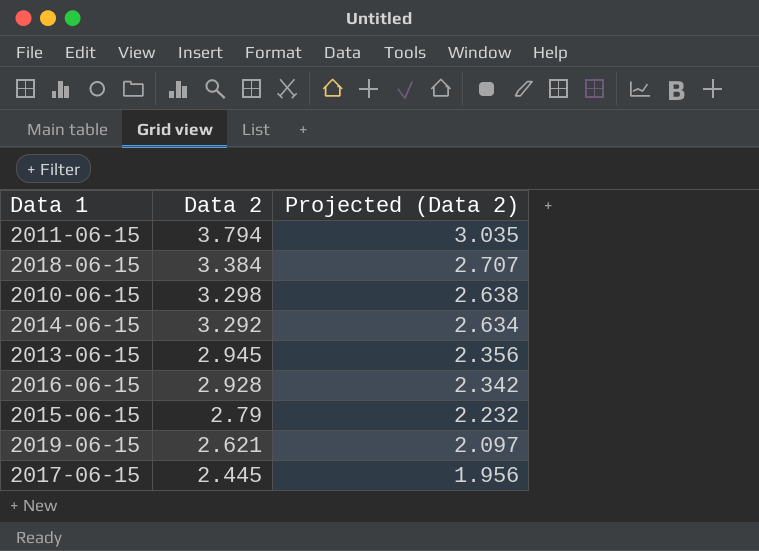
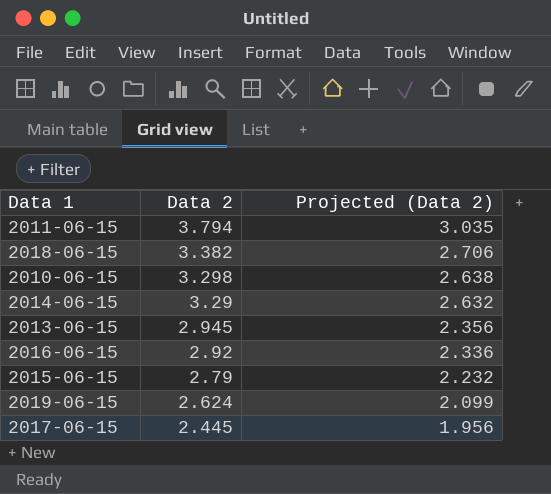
2018-06-15 | Data 2: 3.384 -> 3.382
2018-06-15 | Projected (Data 2): 2.707 -> 2.706
2014-06-15 | Data 2: 3.292 -> 3.29
2014-06-15 | Projected (Data 2): 2.634 -> 2.632
2016-06-15 | Data 2: 2.928 -> 2.92
2016-06-15 | Projected (Data 2): 2.342 -> 2.336
2019-06-15 | Data 2: 2.621 -> 2.624
2019-06-15 | Projected (Data 2): 2.097 -> 2.099

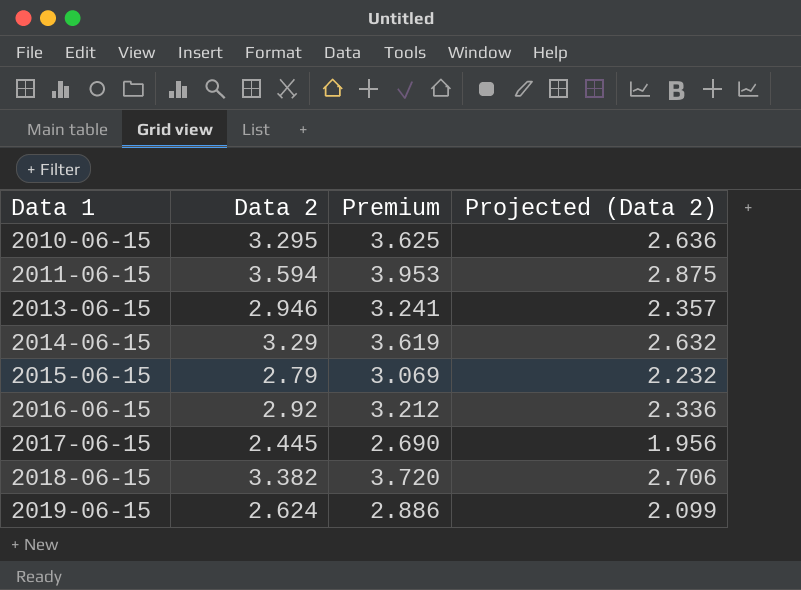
row order: Data 2 descending -> Data 1 ascending
column Premium | formula: none -> [Data 2] * 1.1
2010-06-15 | Data 2: 3.298 -> 3.295
2010-06-15 | Projected (Data 2): 2.638 -> 2.636
2011-06-15 | Data 2: 3.794 -> 3.594
2011-06-15 | Projected (Data 2): 3.035 -> 2.875
2013-06-15 | Data 2: 2.945 -> 2.946
2013-06-15 | Projected (Data 2): 2.356 -> 2.357

